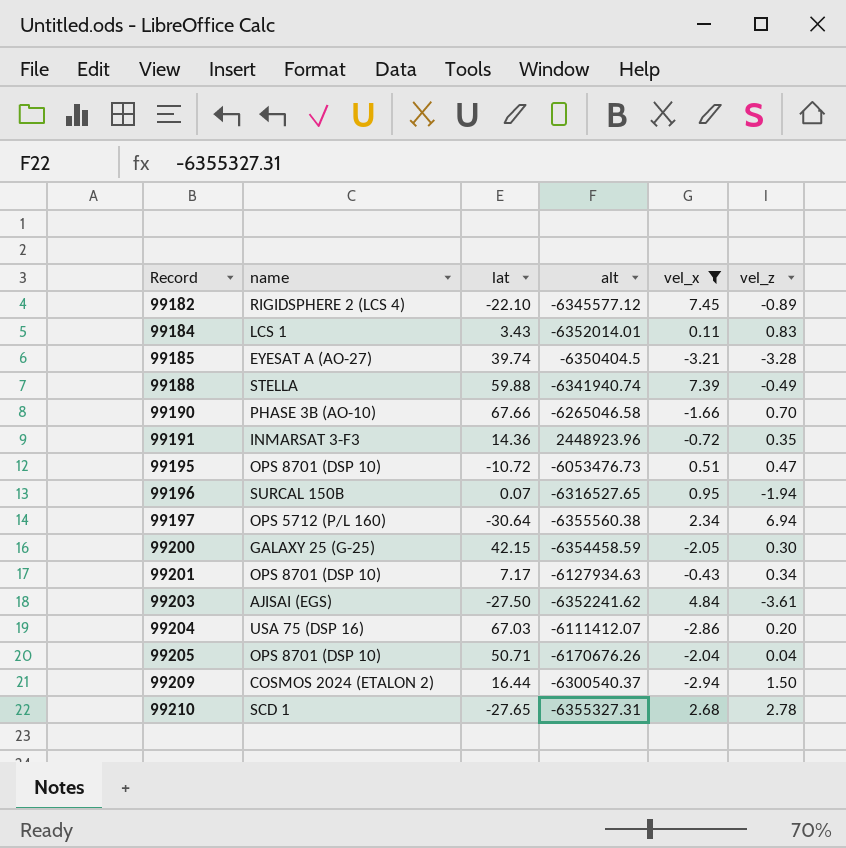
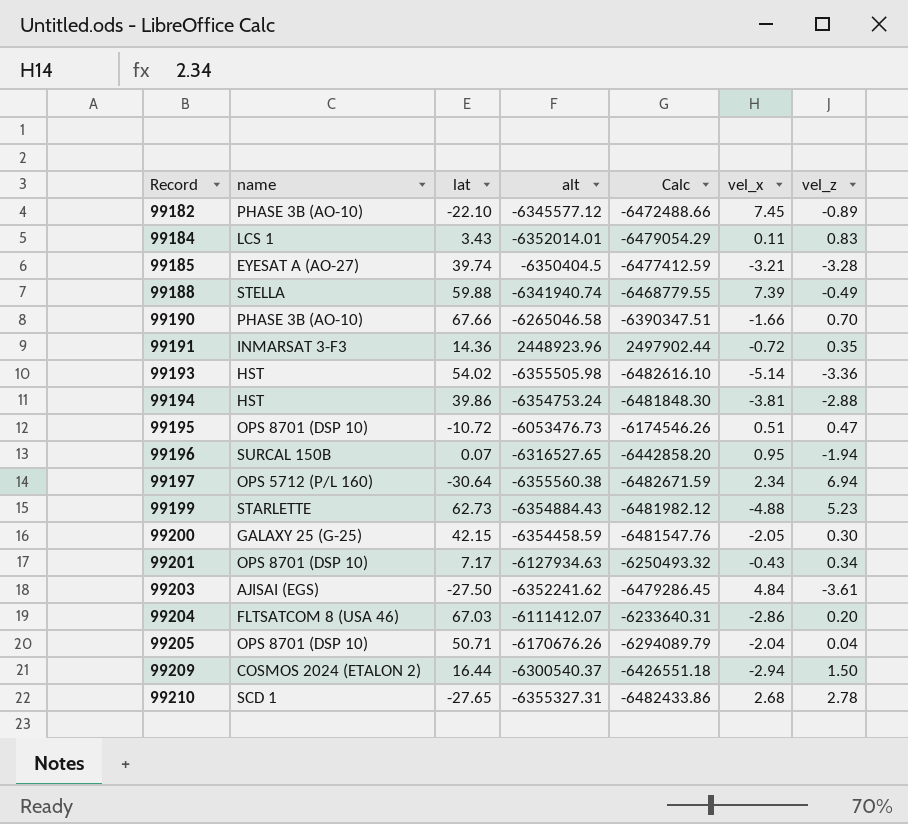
filter: vel_x >= -3.21 -> none
column Calc | formula: none -> [alt] * 1.02
99182 | name: RIGIDSPHERE 2 (LCS 4) -> PHASE 3B (AO-10)
99204 | name: USA 75 (DSP 16) -> FLTSATCOM 8 (USA 46)

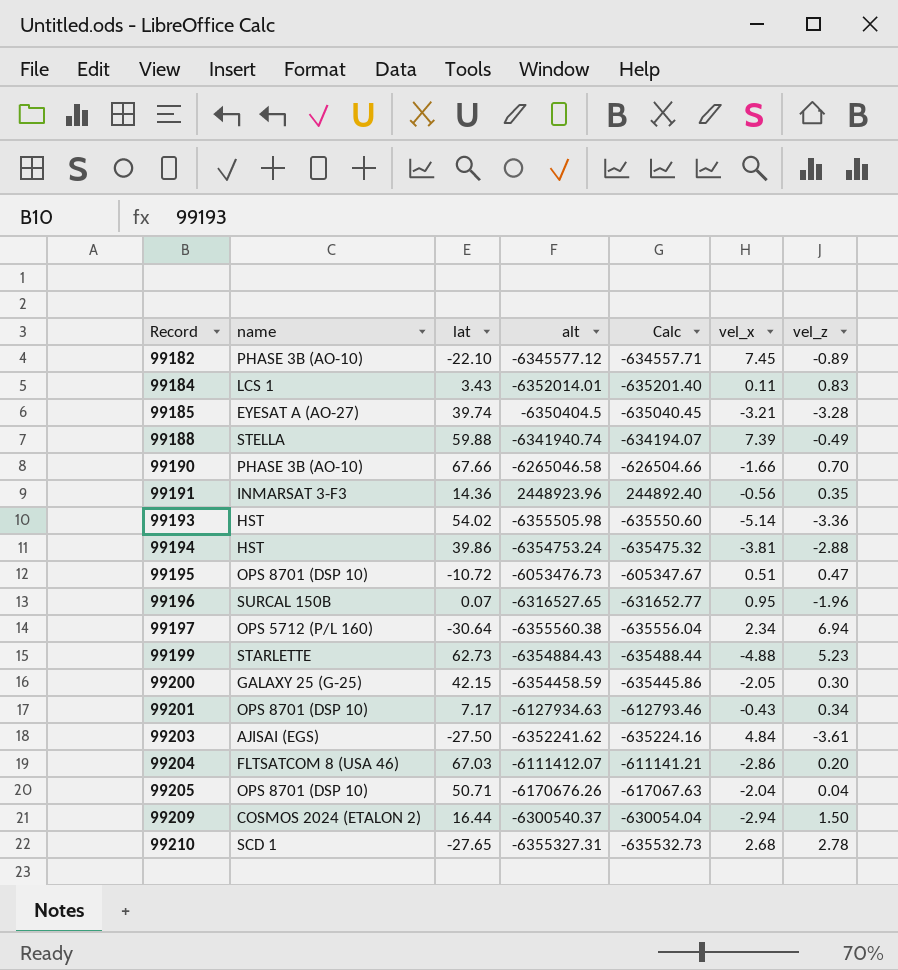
column Calc | formula: [alt] * 1.02 -> [alt] * 0.1
99191 | vel_x: -0.72 -> -0.56
99196 | vel_z: -1.94 -> -1.96

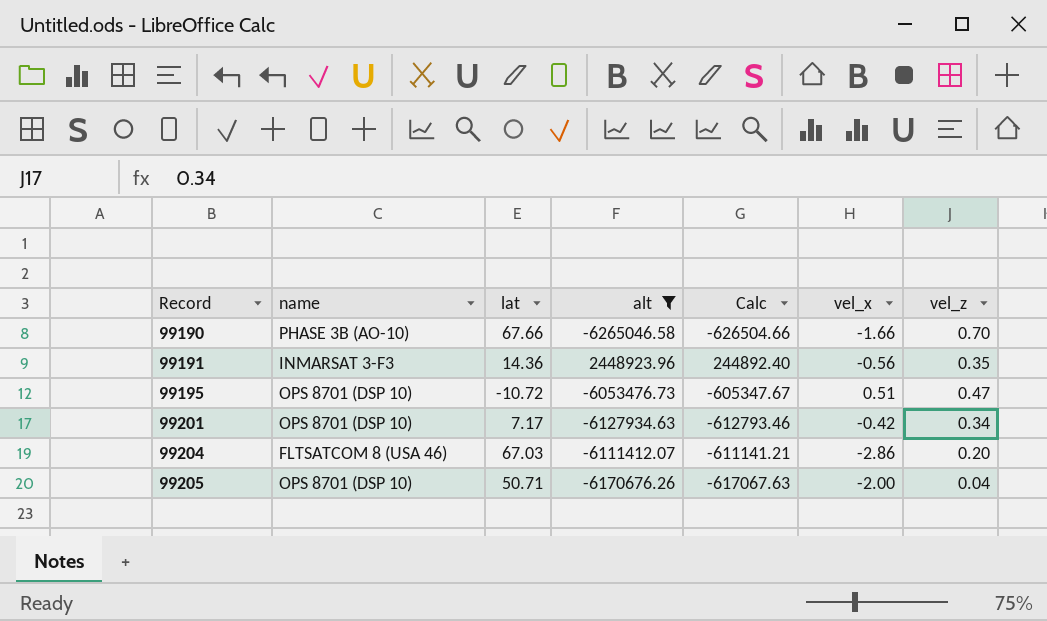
filter: none -> alt >= -6265046.58
99201 | vel_x: -0.43 -> -0.42
99205 | vel_x: -2.04 -> -2.00

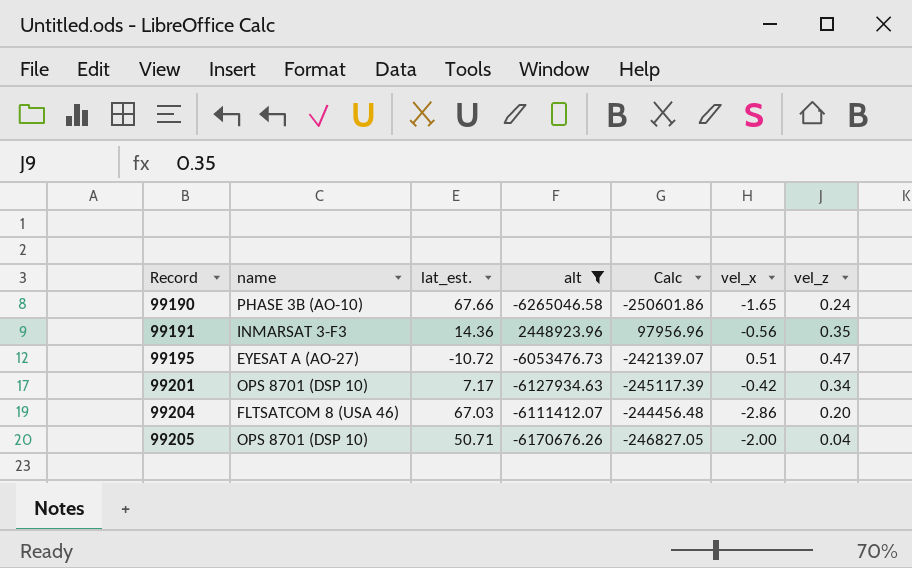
column name: lat -> lat_est.
column Calc | formula: [alt] * 0.1 -> [alt] * 0.04
99190 | vel_x: -1.66 -> -1.65
99190 | vel_z: 0.70 -> 0.24
99195 | name: OPS 8701 (DSP 10) -> EYESAT A (AO-27)

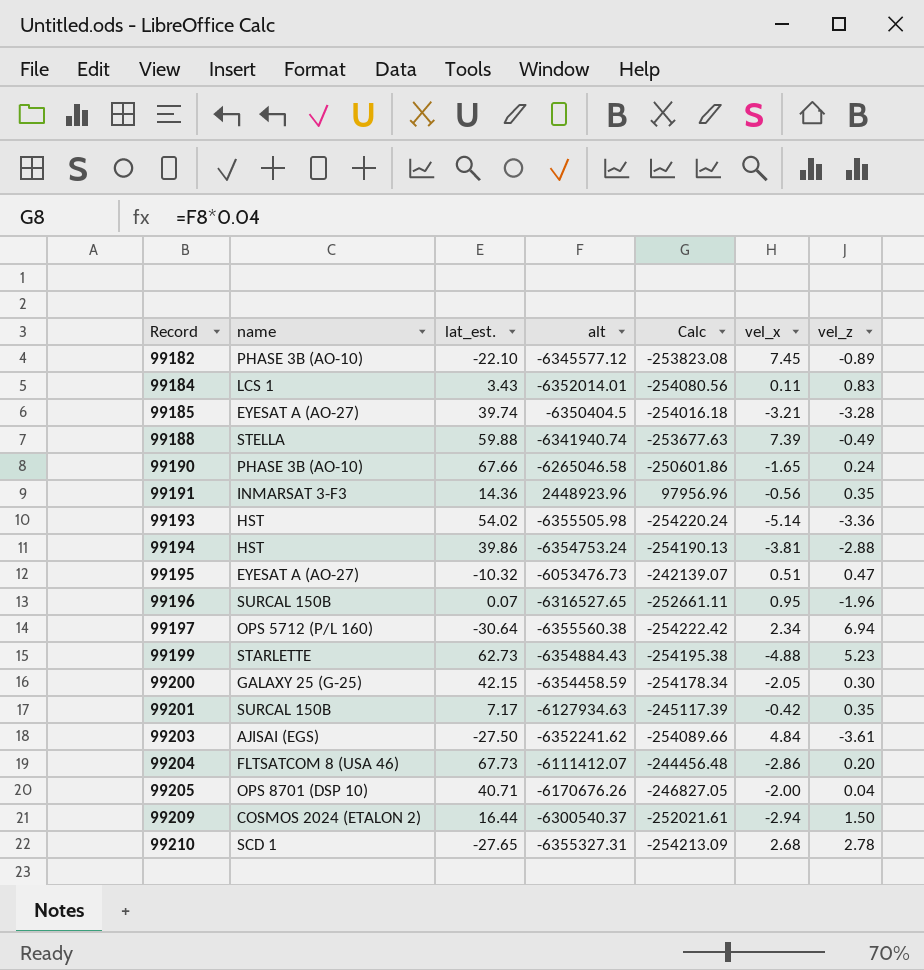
filter: alt >= -6265046.58 -> none
99195 | lat_est.: -10.72 -> -10.32
99201 | name: OPS 8701 (DSP 10) -> SURCAL 150B
99201 | vel_z: 0.34 -> 0.35
99204 | lat_est.: 67.03 -> 67.73
99205 | lat_est.: 50.71 -> 40.71

